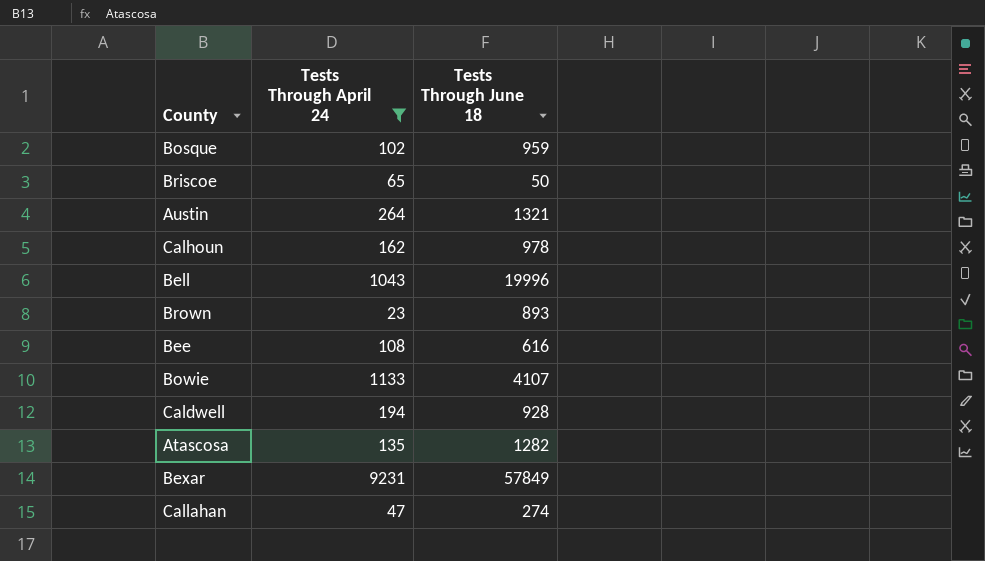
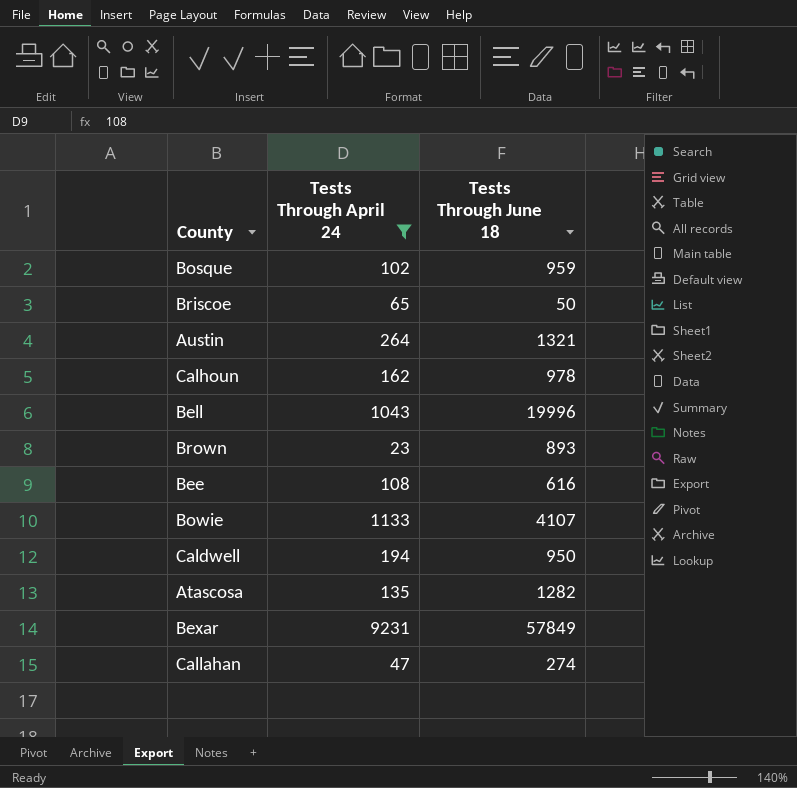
Caldwell | Tests Through June 18: 928 -> 950

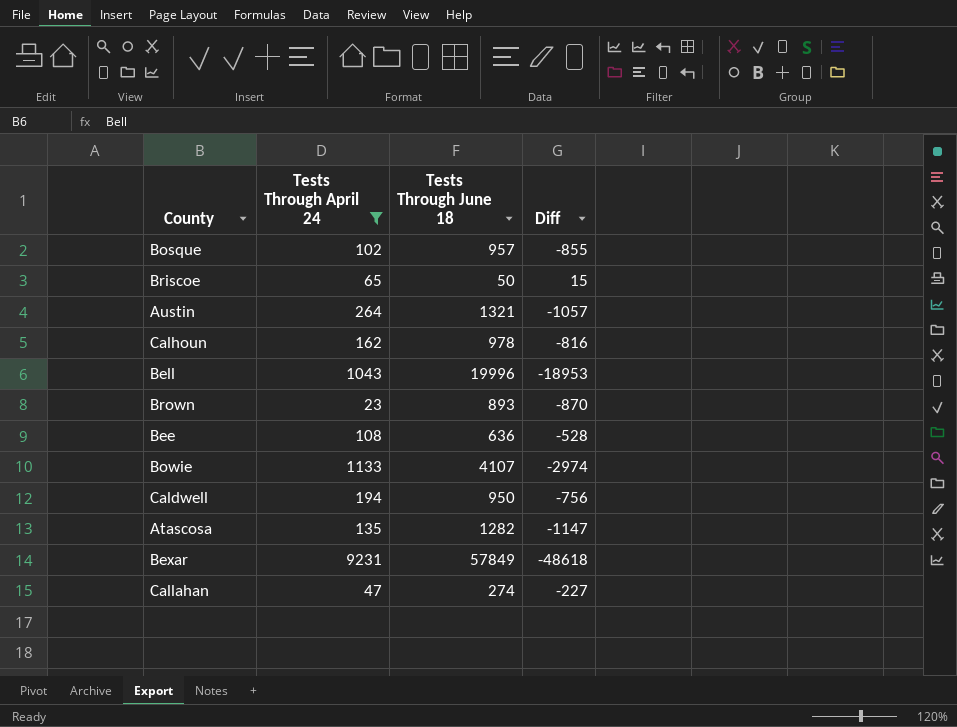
column Diff | formula: none -> [Tests Through April 24] - [Tests Through June 18]
Bosque | Tests Through June 18: 959 -> 957
Bee | Tests Through June 18: 616 -> 636

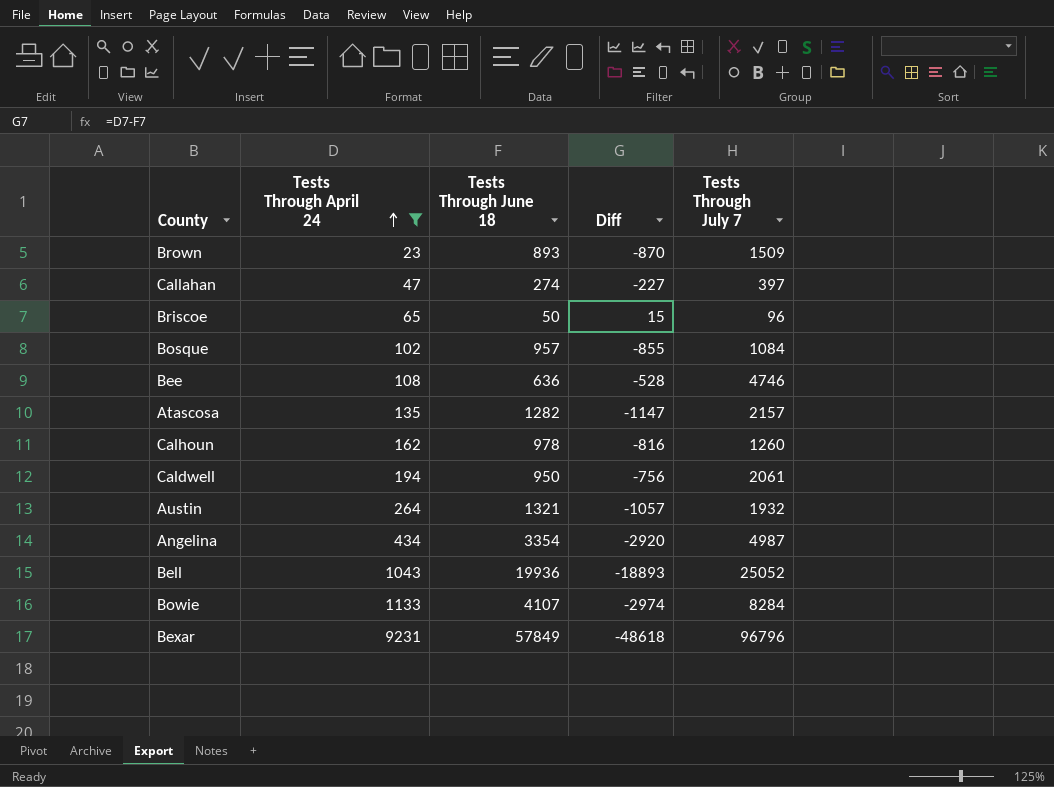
row order: none -> Tests Through April 24 ascending
column Tests Through July 7 | position: none -> 5
row Angelina: none -> 434 | 3354 | -2920 | 4987
Bell | Tests Through June 18: 19996 -> 19936
Bell | Diff: -18953 -> -18893

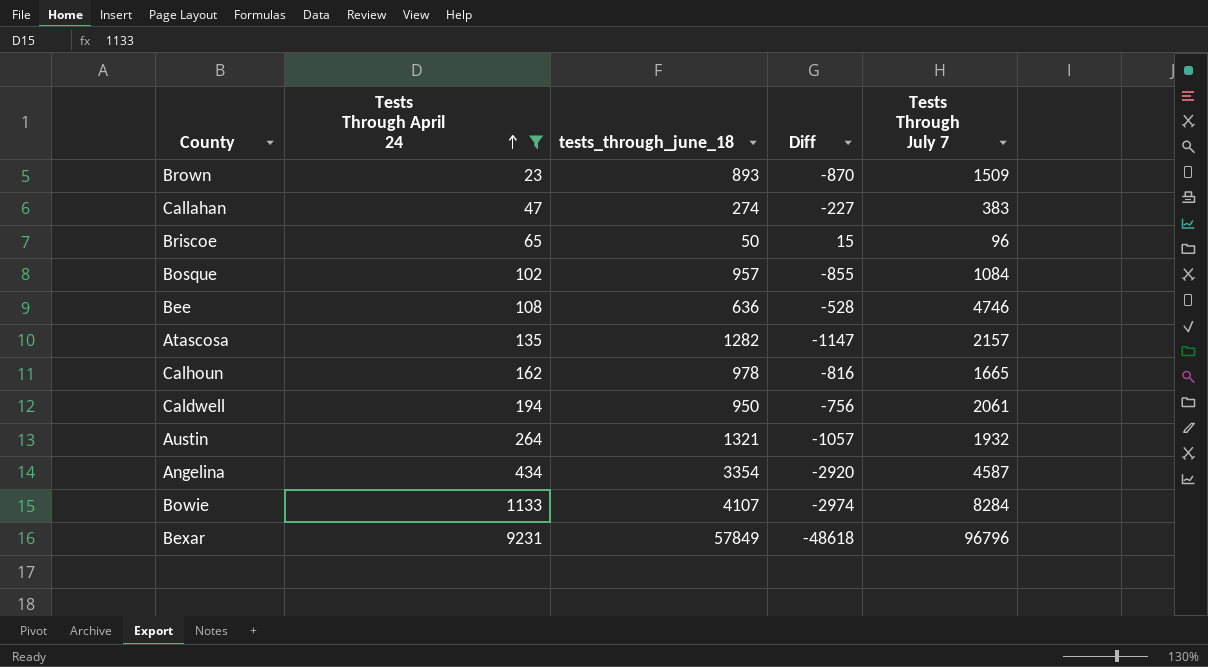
column name: Tests Through June 18 -> tests_through_june_18
row Bell: 1043 | 19936 | -18893 | 25052 -> none
Callahan | Tests Through July 7: 397 -> 383
Calhoun | Tests Through July 7: 1260 -> 1665
Angelina | Tests Through July 7: 4987 -> 4587

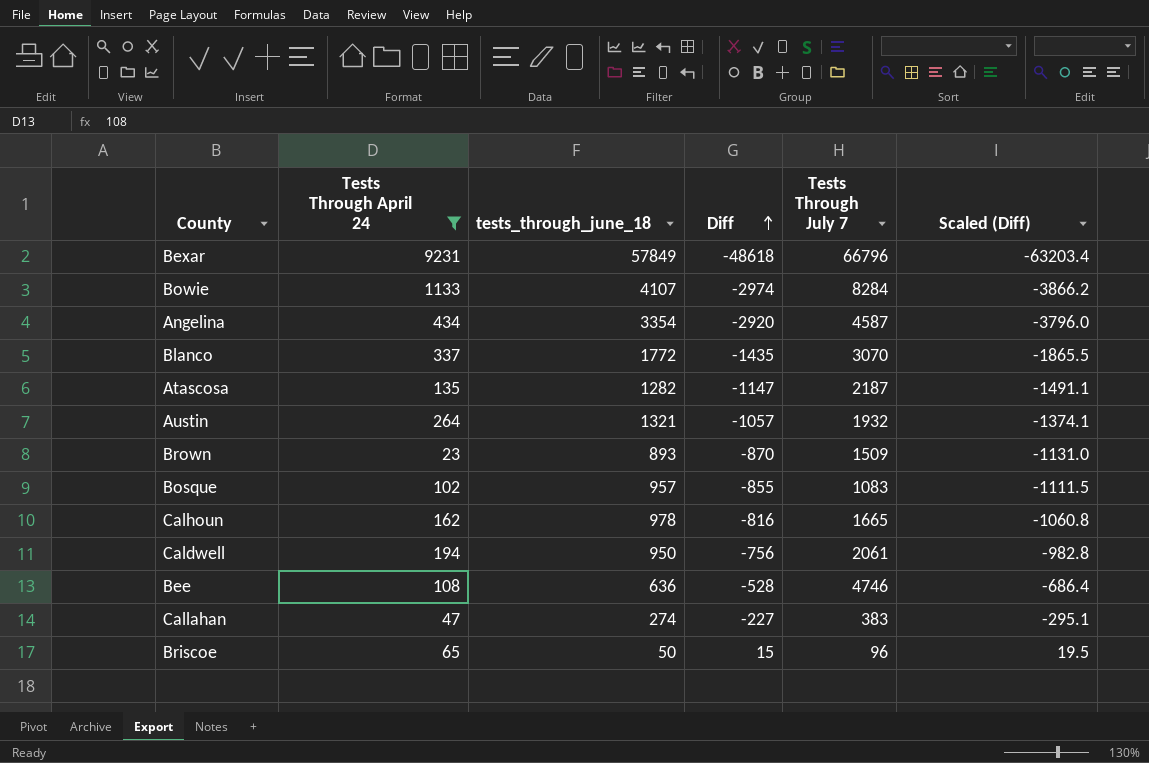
row order: Tests Through April 24 ascending -> Diff ascending
column Scaled (Diff) | formula: none -> [Diff] * 1.3
Bexar | Tests Through July 7: 96796 -> 66796
row Blanco: none -> 337 | 1772 | -1435 | 3070 | -1865.5
Atascosa | Tests Through July 7: 2157 -> 2187
Bosque | Tests Through July 7: 1084 -> 1083

